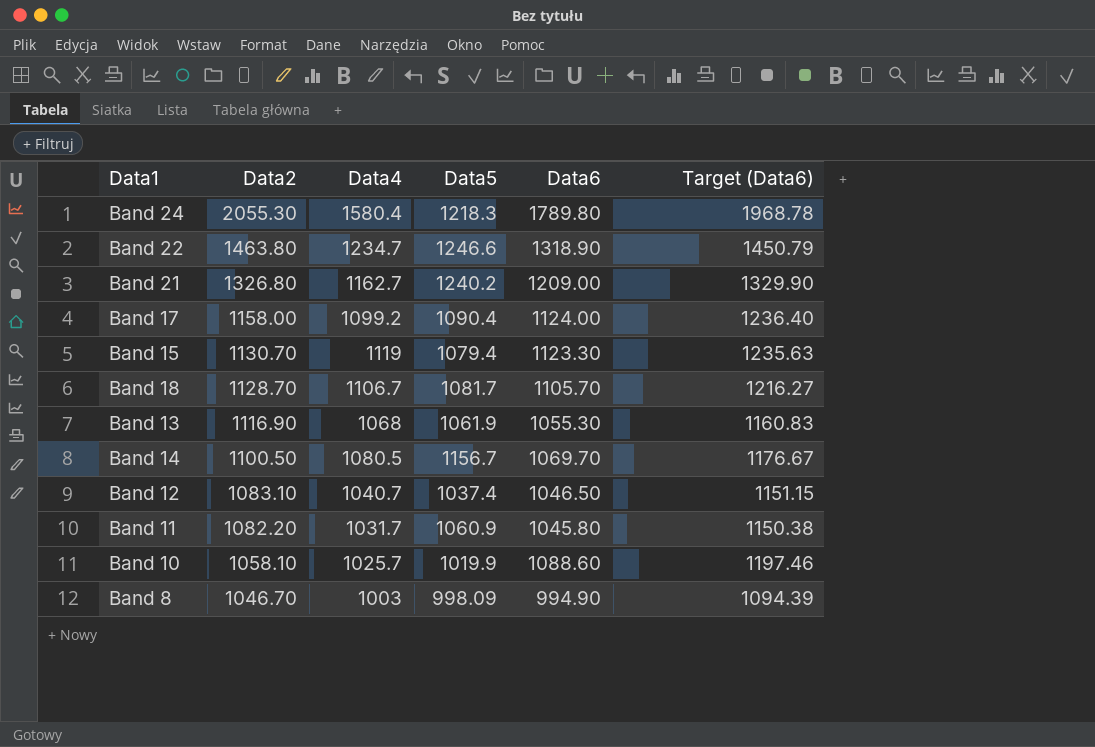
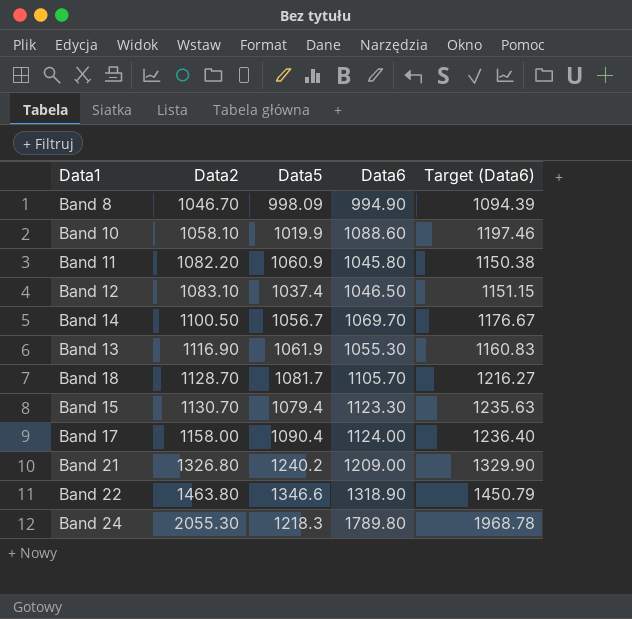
row order: Data2 descending -> Data2 ascending
column Data4 | position: 3 -> none
Band 14 | Data5: 1156.7 -> 1056.7
Band 22 | Data5: 1246.6 -> 1346.6

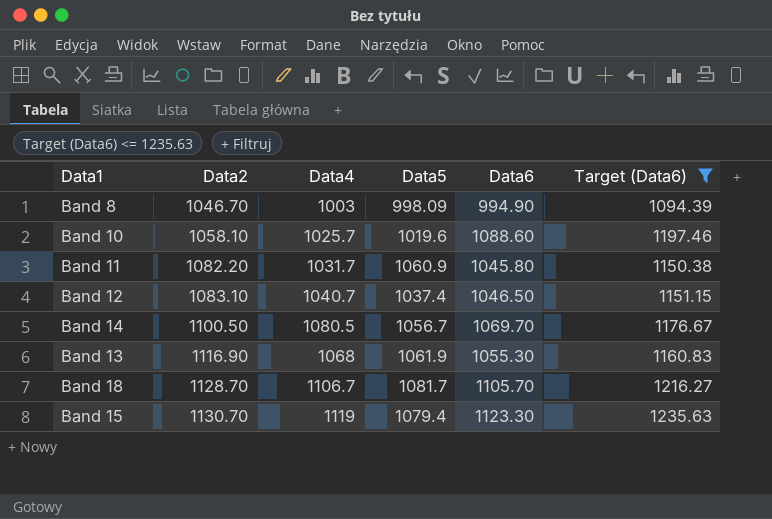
filter: none -> Target (Data6) <= 1235.63
column Data4 | position: none -> 3
Band 10 | Data5: 1019.9 -> 1019.6

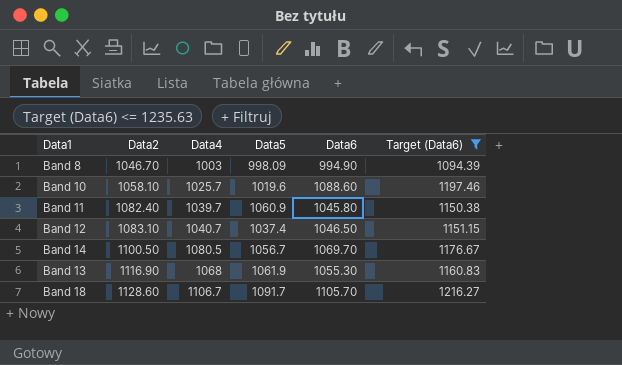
row Band 15: 1130.70 | 1119 | 1079.4 | 1123.30 | 1235.63 -> none
Band 11 | Data2: 1082.20 -> 1082.40
Band 11 | Data4: 1031.7 -> 1039.7
Band 18 | Data2: 1128.70 -> 1128.60
Band 18 | Data5: 1081.7 -> 1091.7

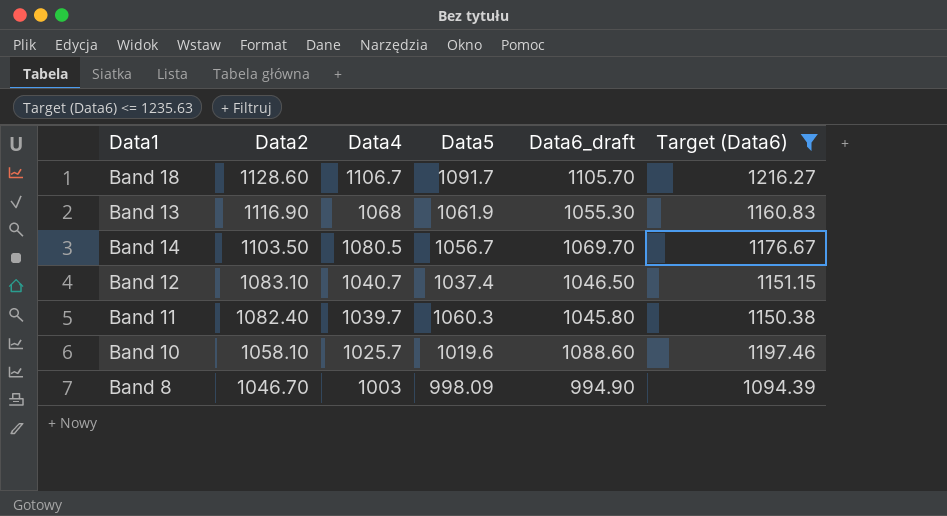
row order: Data2 ascending -> Data2 descending
column name: Data6 -> Data6_draft
Band 14 | Data2: 1100.50 -> 1103.50
Band 11 | Data5: 1060.9 -> 1060.3

